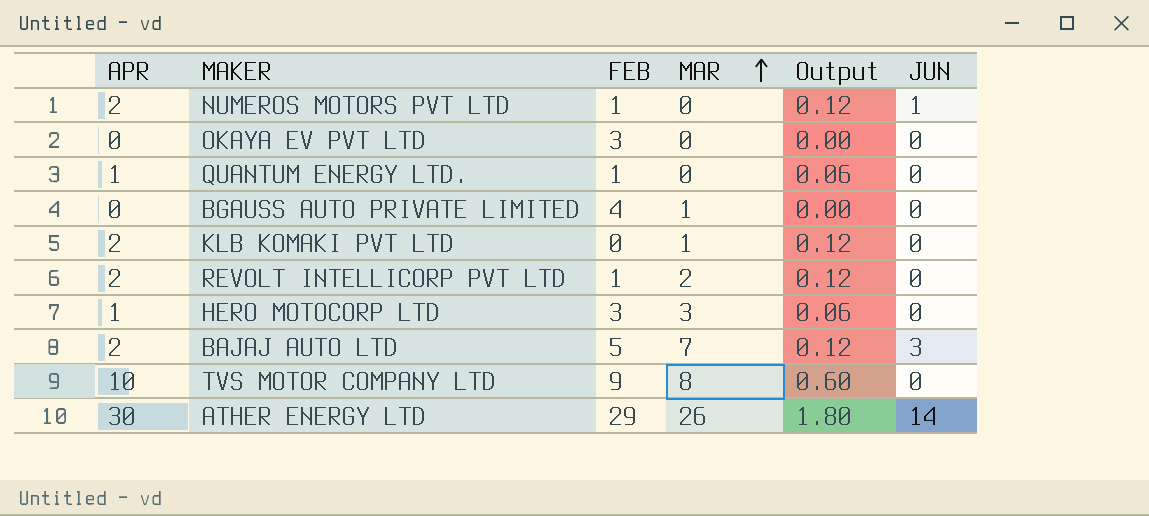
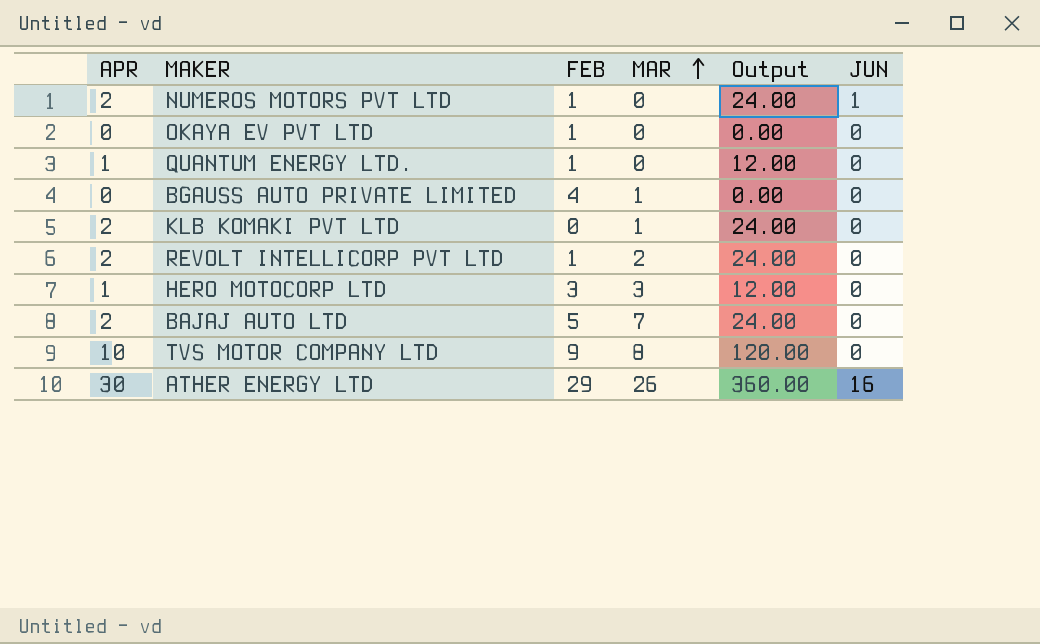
column Output | formula: [APR] * 0.06 -> [APR] * 12
OKAYA EV PVT LTD | FEB: 3 -> 1
BAJAJ AUTO LTD | JUN: 3 -> 0
ATHER ENERGY LTD | JUN: 14 -> 16

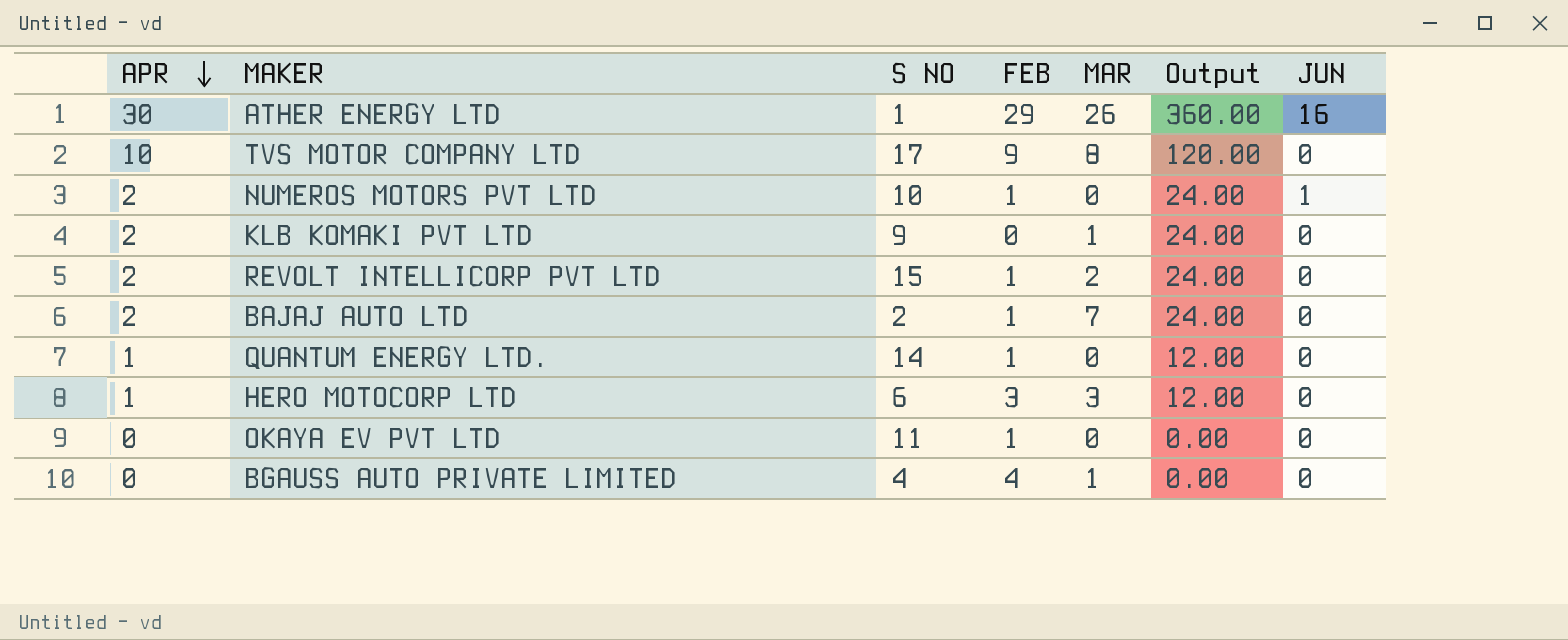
row order: MAR ascending -> APR descending
column S NO | position: none -> 3
BAJAJ AUTO LTD | FEB: 5 -> 1

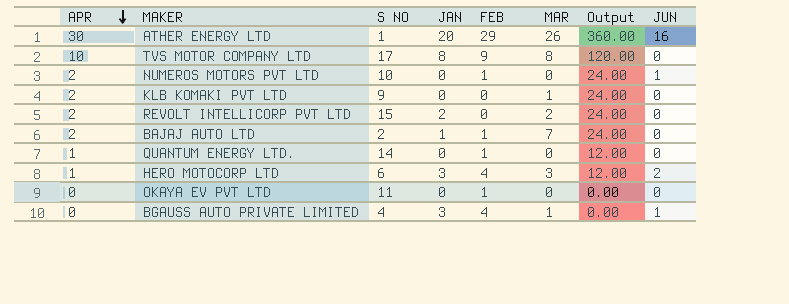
column JAN | position: none -> 4
REVOLT INTELLICORP PVT LTD | FEB: 1 -> 0
HERO MOTOCORP LTD | FEB: 3 -> 4
HERO MOTOCORP LTD | JUN: 0 -> 2
BGAUSS AUTO PRIVATE LIMITED | JUN: 0 -> 1

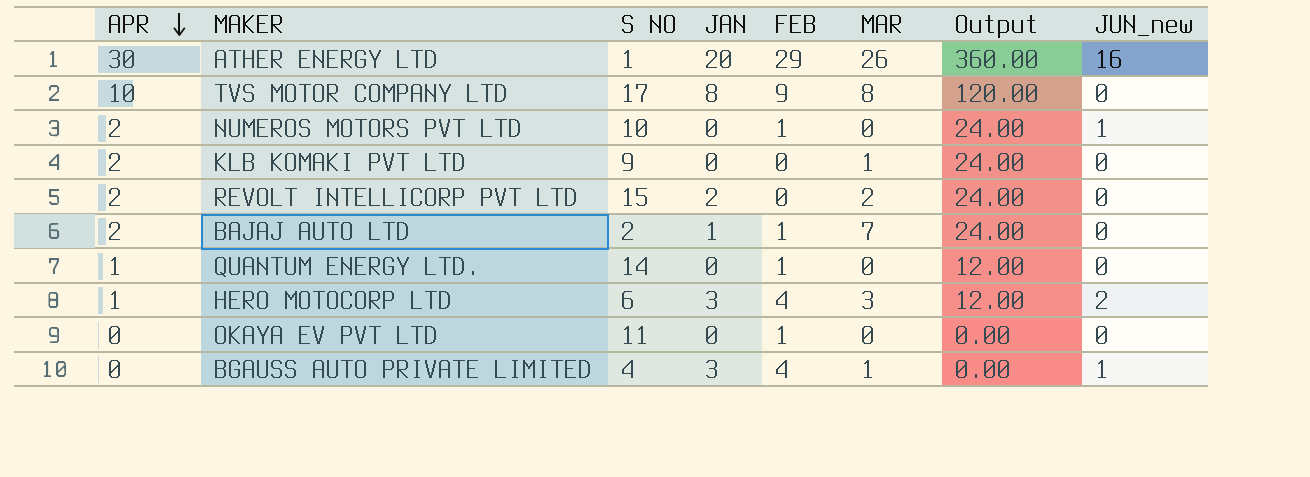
column name: JUN -> JUN_new

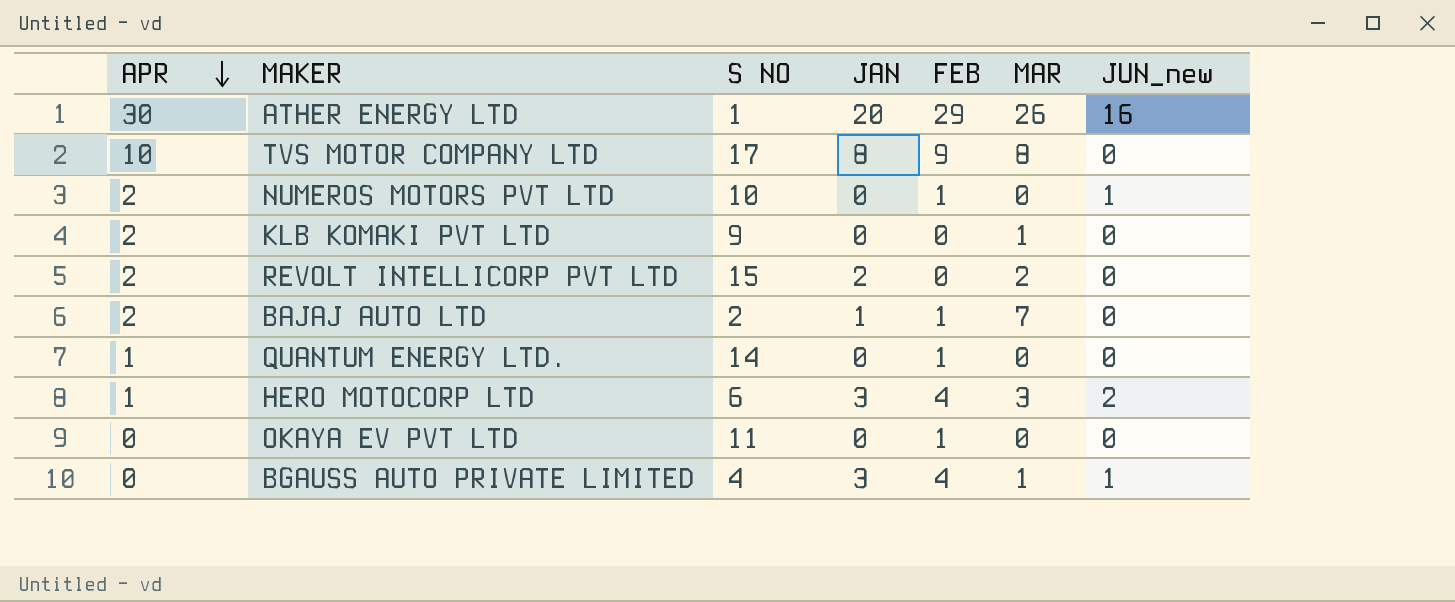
column Output | formula: [APR] * 12 -> none

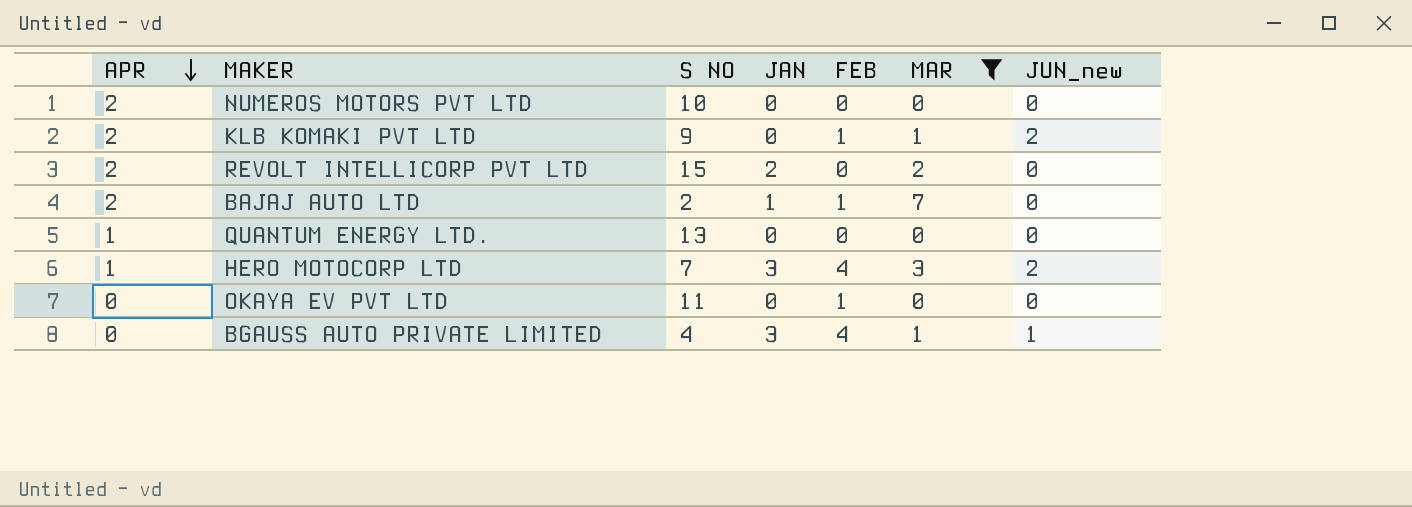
filter: none -> MAR <= 7
NUMEROS MOTORS PVT LTD | FEB: 1 -> 0
NUMEROS MOTORS PVT LTD | JUN_new: 1 -> 0
KLB KOMAKI PVT LTD | FEB: 0 -> 1
KLB KOMAKI PVT LTD | JUN_new: 0 -> 2
QUANTUM ENERGY LTD. | S NO: 14 -> 13
QUANTUM ENERGY LTD. | FEB: 1 -> 0
HERO MOTOCORP LTD | S NO: 6 -> 7

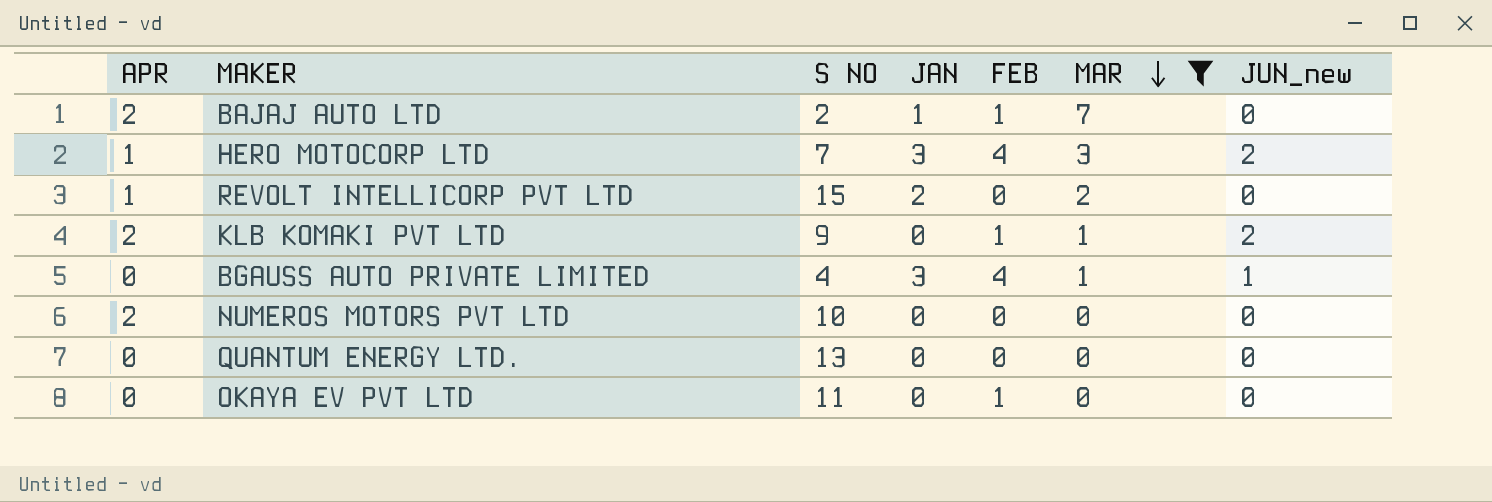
row order: APR descending -> MAR descending
REVOLT INTELLICORP PVT LTD | APR: 2 -> 1
QUANTUM ENERGY LTD. | APR: 1 -> 0

